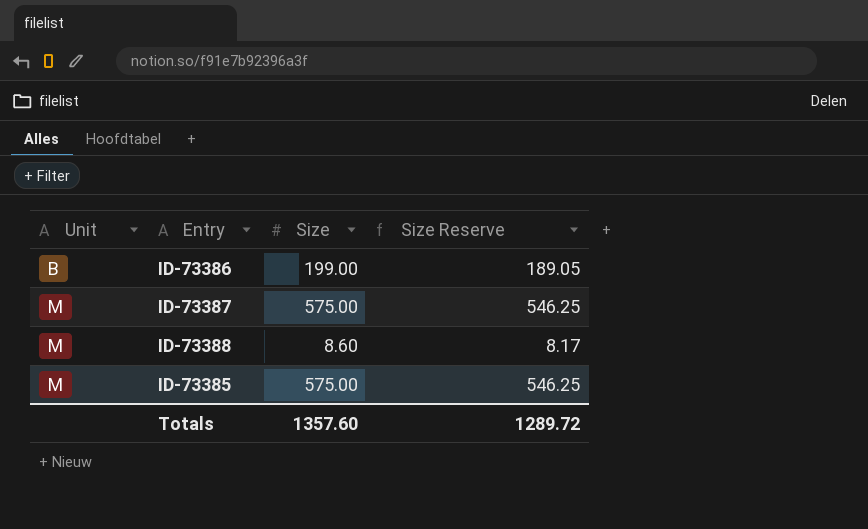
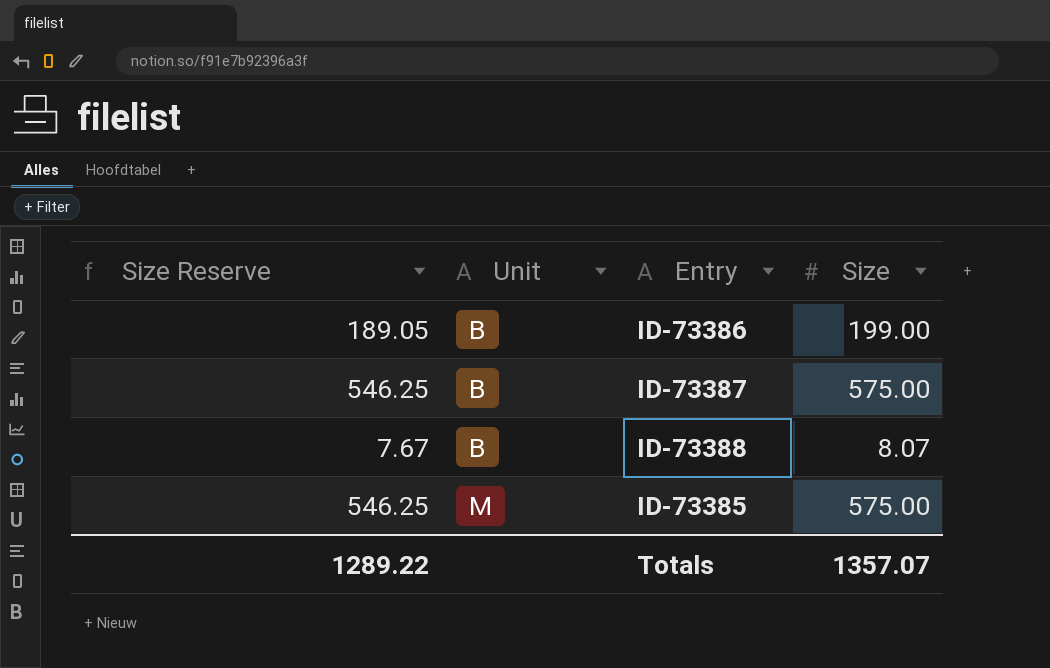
column Size Reserve | position: 4 -> 1
ID-73387 | Unit: M -> B
ID-73388 | Size Reserve: 8.17 -> 7.67
ID-73388 | Unit: M -> B
ID-73388 | Size: 8.60 -> 8.07
Totals | Size Reserve: 1289.72 -> 1289.22
Totals | Size: 1357.60 -> 1357.07

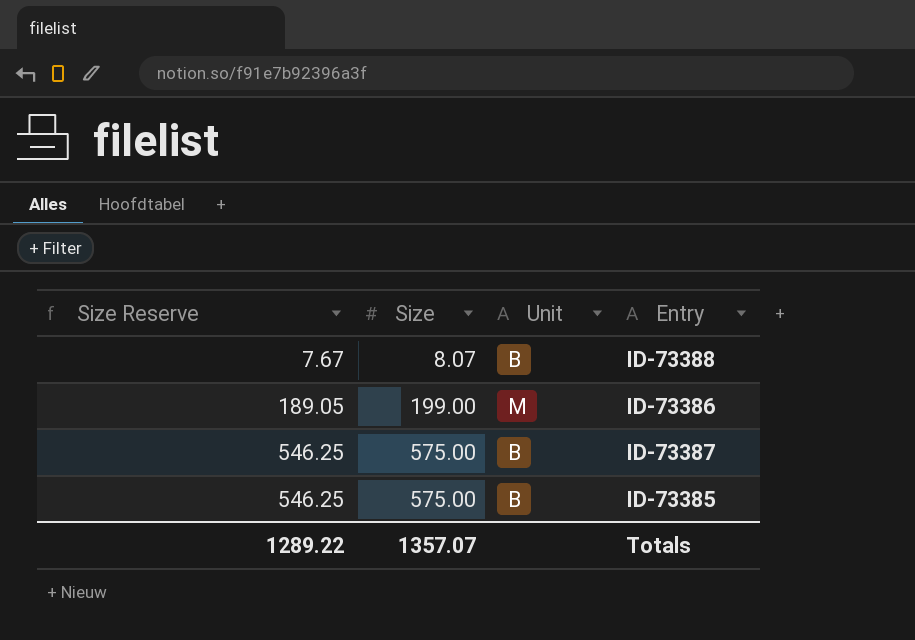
row order: Unit ascending -> Size Reserve ascending
column Size | position: 4 -> 2
ID-73386 | Unit: B -> M
ID-73385 | Unit: M -> B

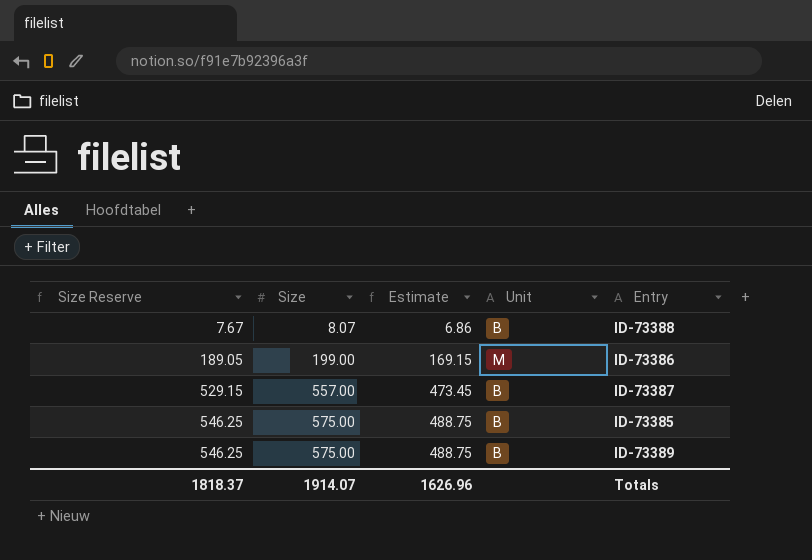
column Estimate | formula: none -> [Size] * 0.85
ID-73387 | Size Reserve: 546.25 -> 529.15
ID-73387 | Size: 575.00 -> 557.00
row ID-73389: none -> 546.25 | 575.00 | 488.75 | B
Totals | Size Reserve: 1289.22 -> 1818.37
Totals | Size: 1357.07 -> 1914.07

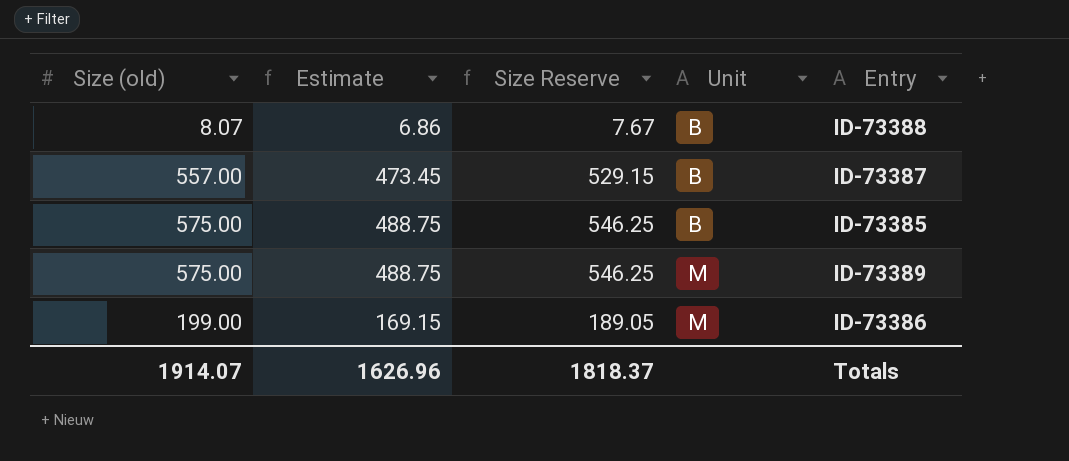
row order: Size Reserve ascending -> Unit ascending
column name: Size -> Size (old)
column Size Reserve | position: 1 -> 3
ID-73389 | Unit: B -> M

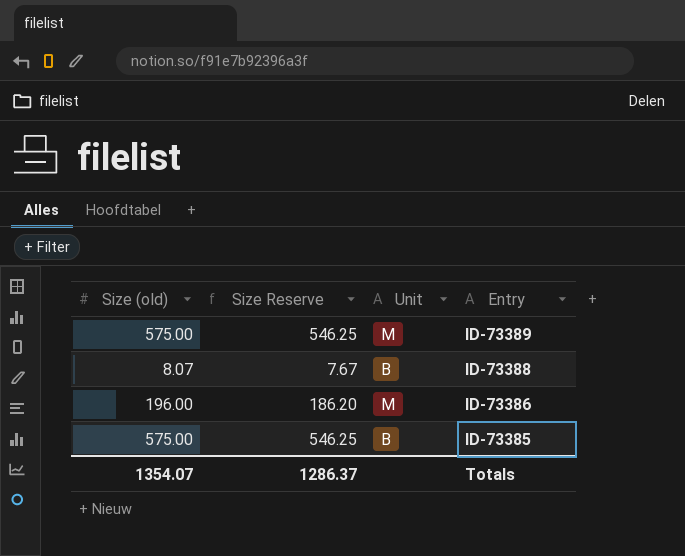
row order: Unit ascending -> Entry descending
column Estimate | formula: [Size (old)] * 0.85 -> none
row ID-73387: 557.00 | 473.45 | 529.15 | B -> none
ID-73386 | Size (old): 199.00 -> 196.00
ID-73386 | Size Reserve: 189.05 -> 186.20
Totals | Size (old): 1914.07 -> 1354.07
Totals | Size Reserve: 1818.37 -> 1286.37

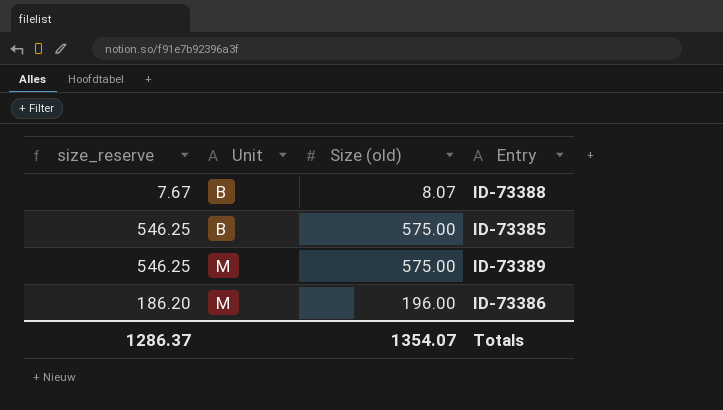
row order: Entry descending -> Unit ascending
column name: Size Reserve -> size_reserve
column Size (old) | position: 1 -> 3

